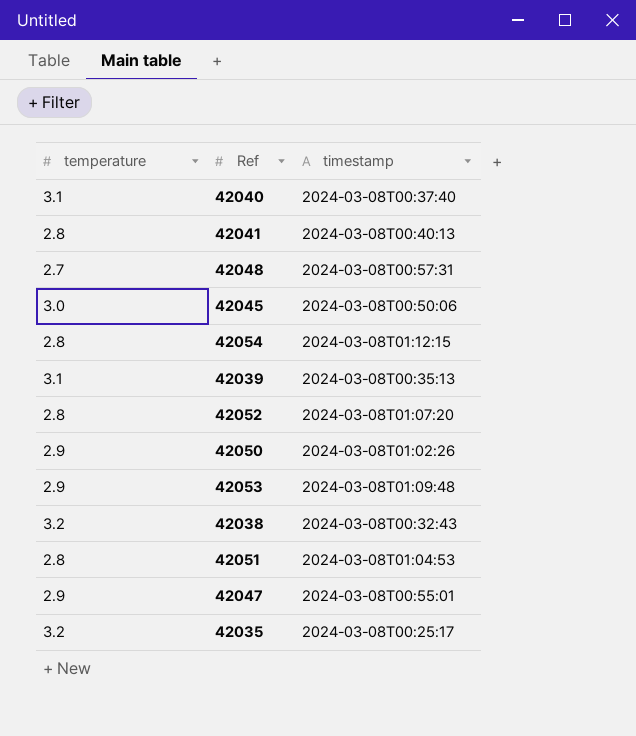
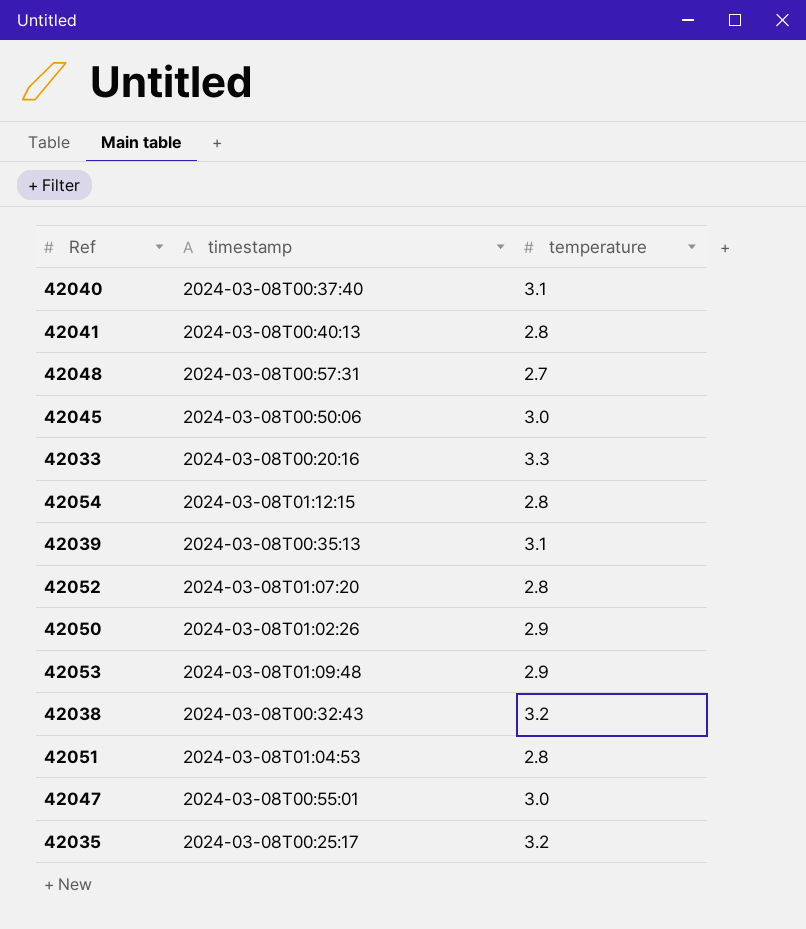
column temperature | position: 1 -> 3
row 42033: none -> 2024-03-08T00:20:16 | 3.3
42047 | temperature: 2.9 -> 3.0

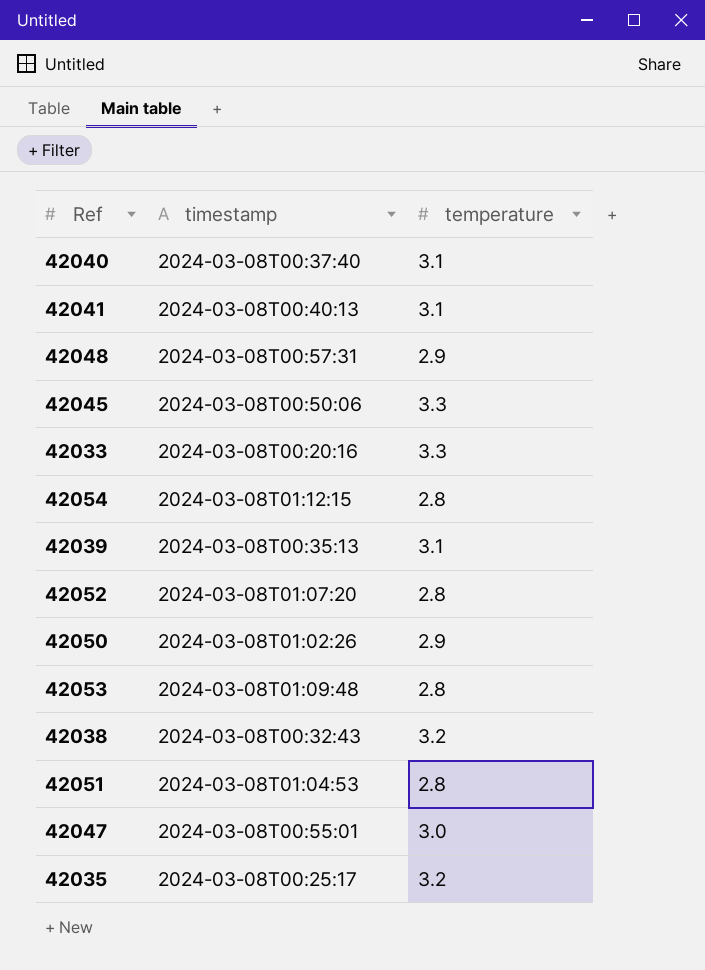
42041 | temperature: 2.8 -> 3.1
42048 | temperature: 2.7 -> 2.9
42045 | temperature: 3.0 -> 3.3
42053 | temperature: 2.9 -> 2.8

